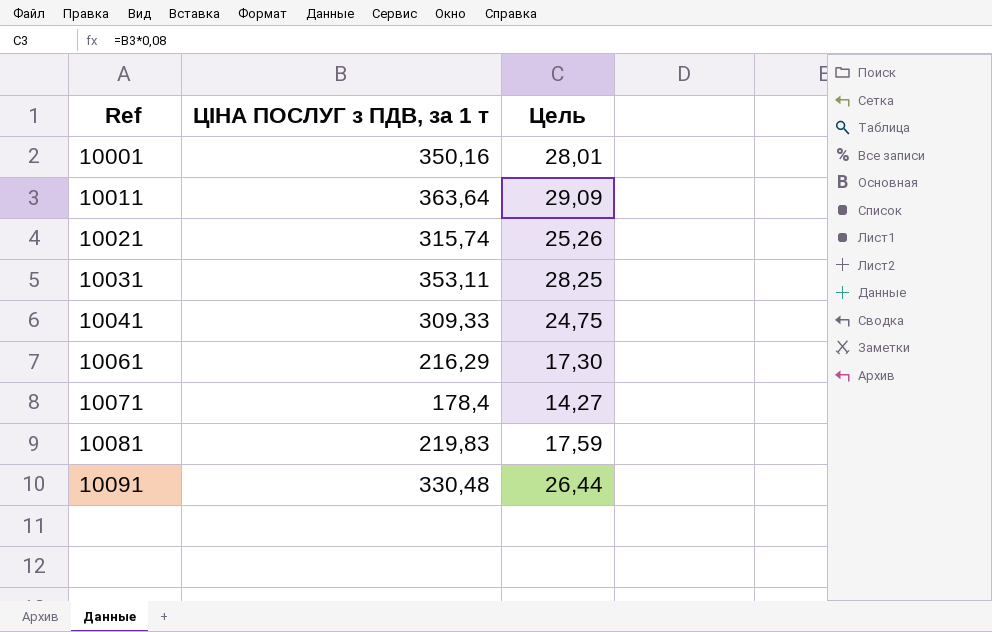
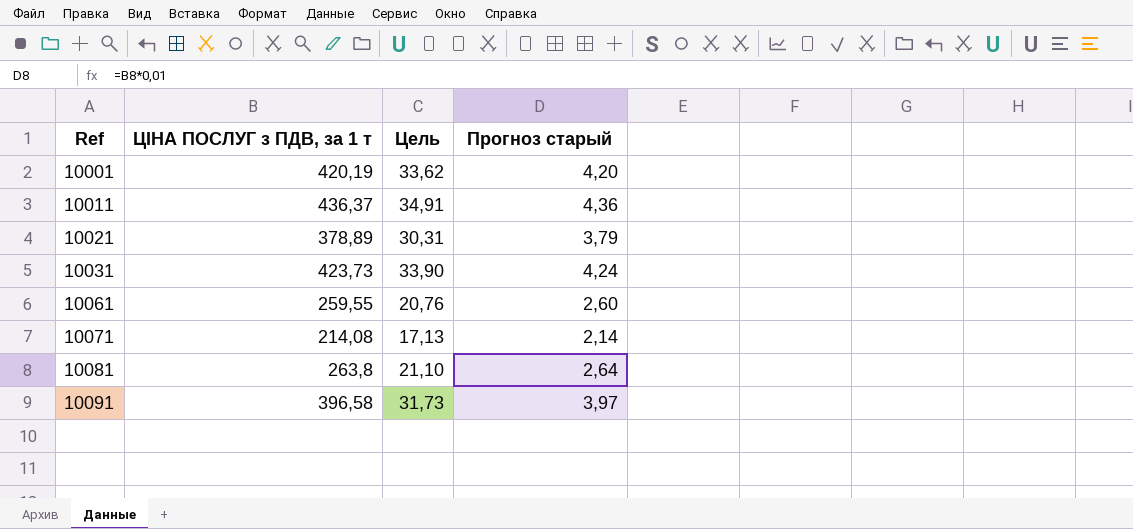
column Прогноз старый | formula: none -> [ЦІНА ПОСЛУГ з ПДВ, за 1 т] * 0,01
row 10041: 309,33 | 24,75 -> none
10001 | ЦІНА ПОСЛУГ з ПДВ, за 1 т: 350,16 -> 420,19
10001 | Цель: 28,01 -> 33,62
10011 | ЦІНА ПОСЛУГ з ПДВ, за 1 т: 363,64 -> 436,37
10011 | Цель: 29,09 -> 34,91
10021 | ЦІНА ПОСЛУГ з ПДВ, за 1 т: 315,74 -> 378,89
10021 | Цель: 25,26 -> 30,31
10031 | ЦІНА ПОСЛУГ з ПДВ, за 1 т: 353,11 -> 423,73
10031 | Цель: 28,25 -> 33,90
10061 | ЦІНА ПОСЛУГ з ПДВ, за 1 т: 216,29 -> 259,55
10061 | Цель: 17,30 -> 20,76
10071 | ЦІНА ПОСЛУГ з ПДВ, за 1 т: 178,4 -> 214,08
10071 | Цель: 14,27 -> 17,13
10081 | ЦІНА ПОСЛУГ з ПДВ, за 1 т: 219,83 -> 263,8
10081 | Цель: 17,59 -> 21,10
10091 | ЦІНА ПОСЛУГ з ПДВ, за 1 т: 330,48 -> 396,58
10091 | Цель: 26,44 -> 31,73

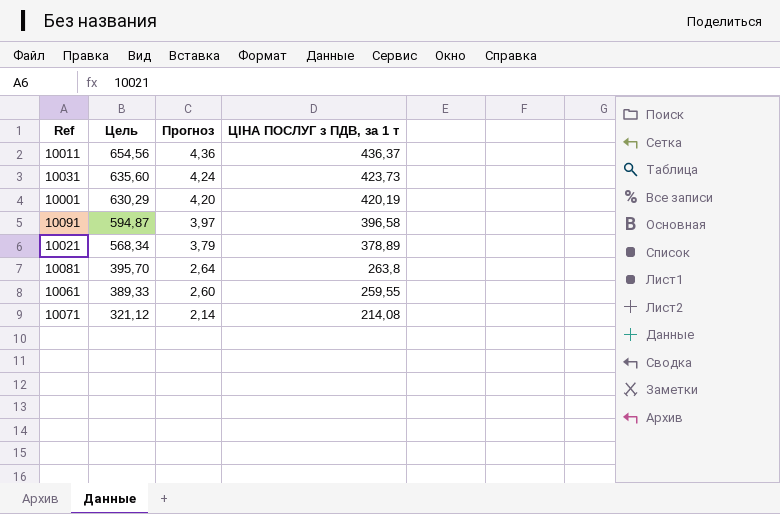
row order: Ref ascending -> Цель descending
column Цель | formula: [ЦІНА ПОСЛУГ з ПДВ, за 1 т] * 0,08 -> [ЦІНА ПОСЛУГ з ПДВ, за 1 т] * 1,5
column name: Прогноз старый -> Прогноз
column ЦІНА ПОСЛУГ з ПДВ, за 1 т | position: 2 -> 4

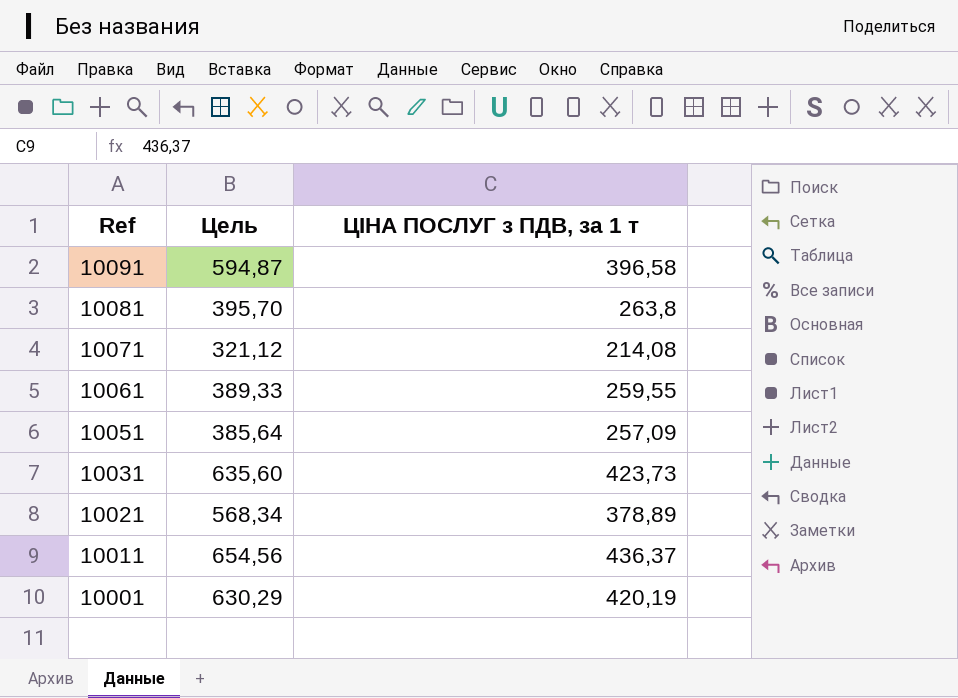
row order: Цель descending -> Ref descending
column Прогноз | formula: [ЦІНА ПОСЛУГ з ПДВ, за 1 т] * 0,01 -> none
row 10051: none -> 385,64 | 257,09

